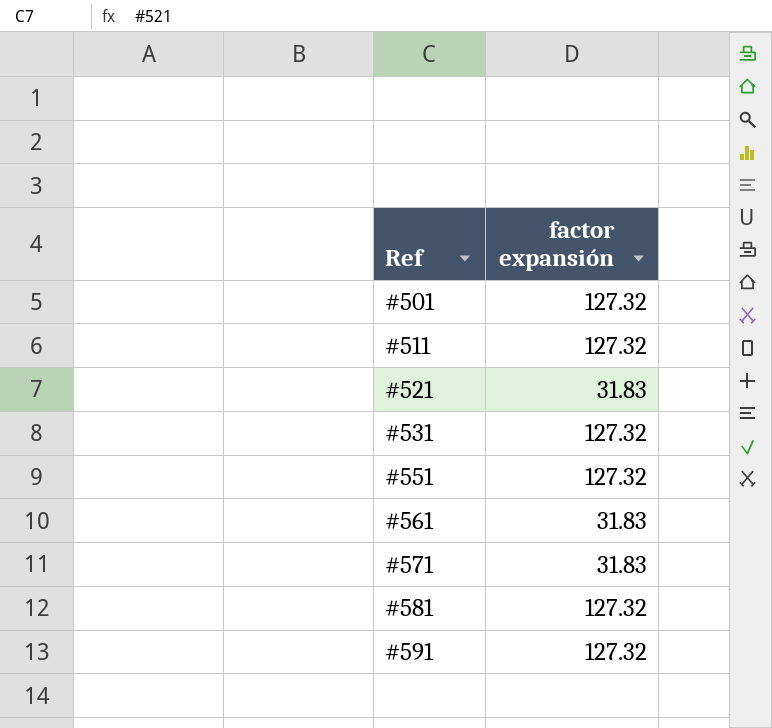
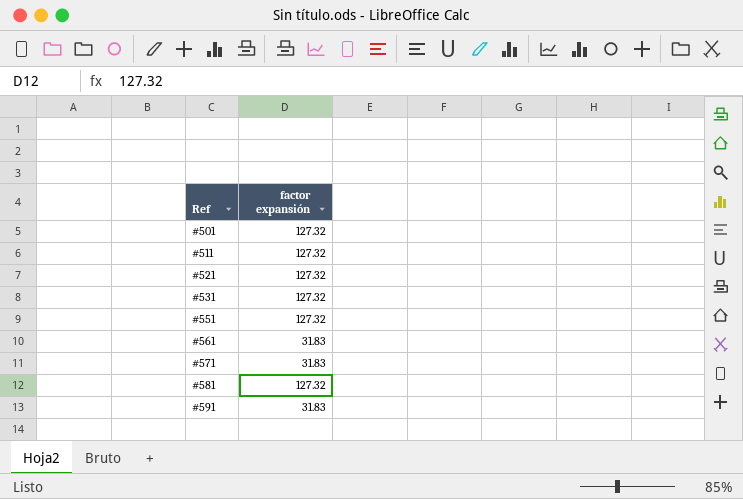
#521 | factor expansión: 31.83 -> 127.32
#591 | factor expansión: 127.32 -> 31.83

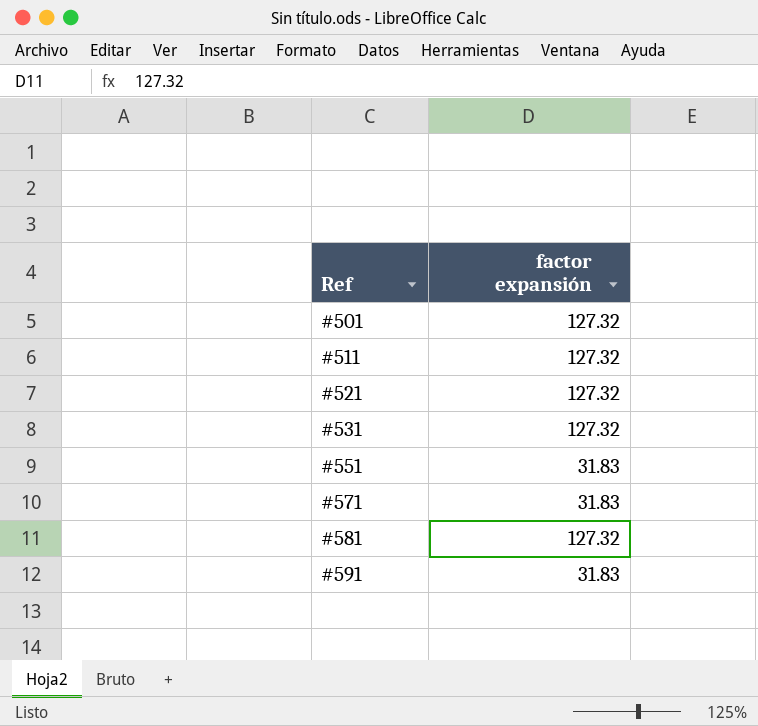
row #561: 31.83 -> none
#551 | factor expansión: 127.32 -> 31.83

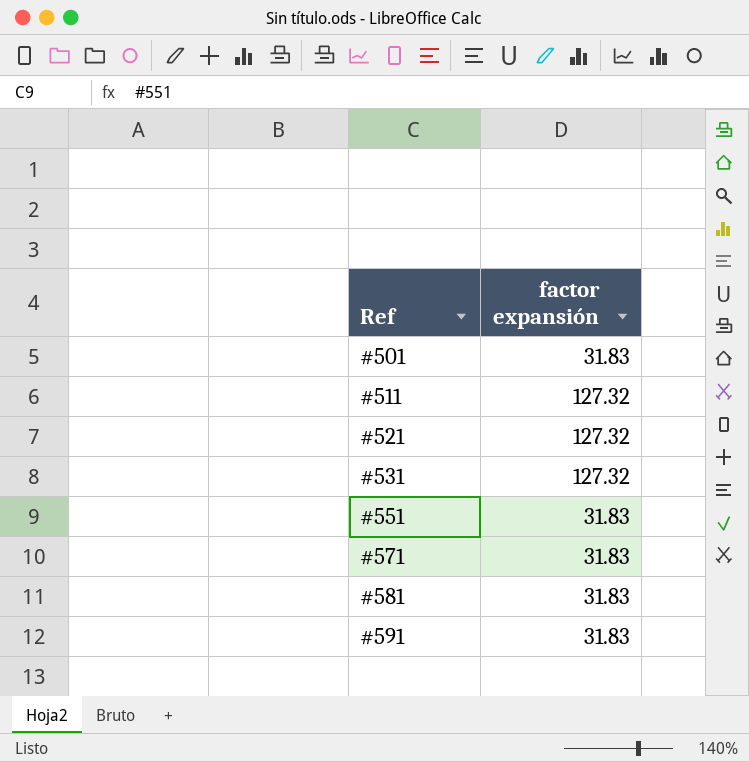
#501 | factor expansión: 127.32 -> 31.83
#581 | factor expansión: 127.32 -> 31.83

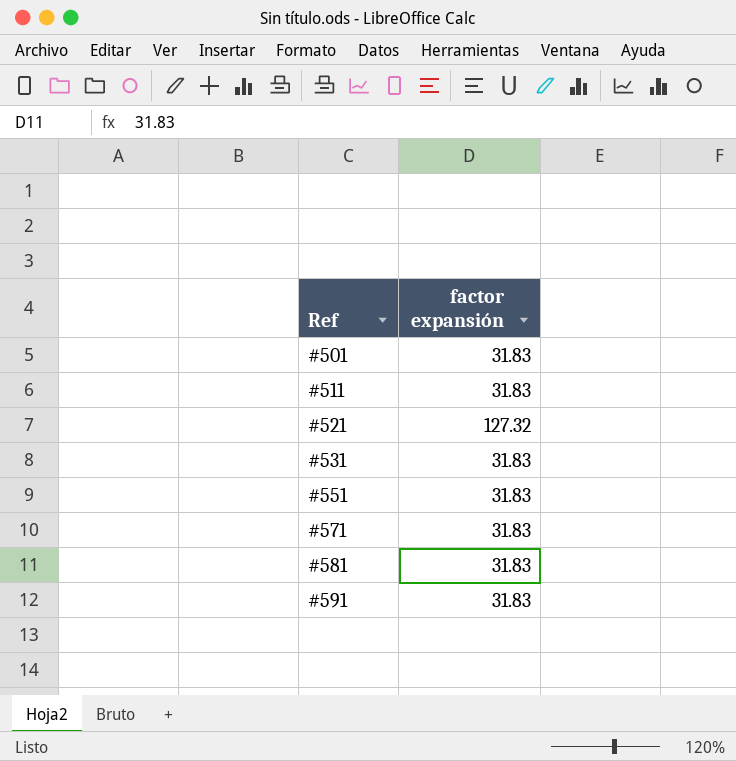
#511 | factor expansión: 127.32 -> 31.83
#531 | factor expansión: 127.32 -> 31.83

